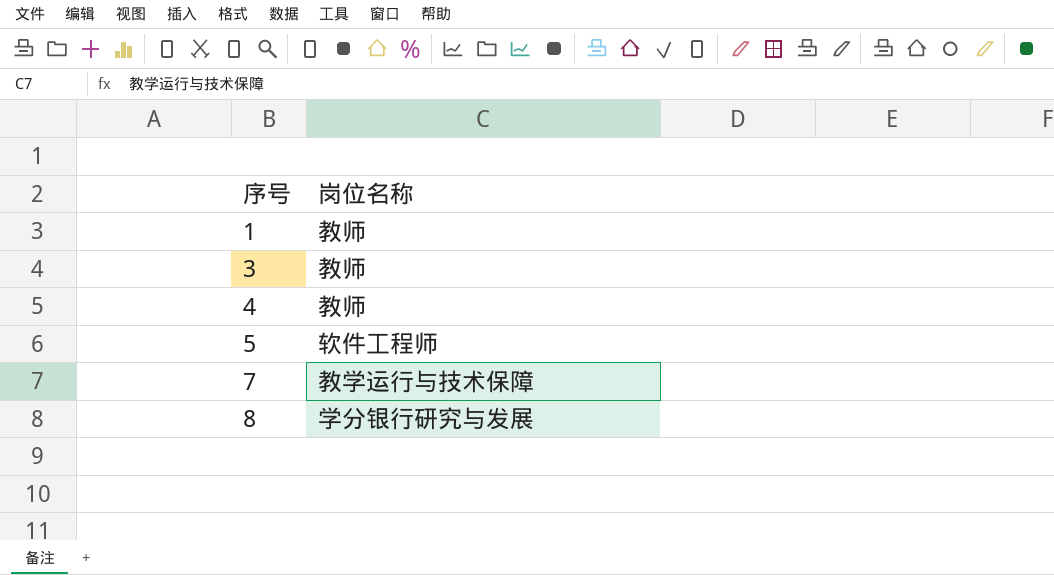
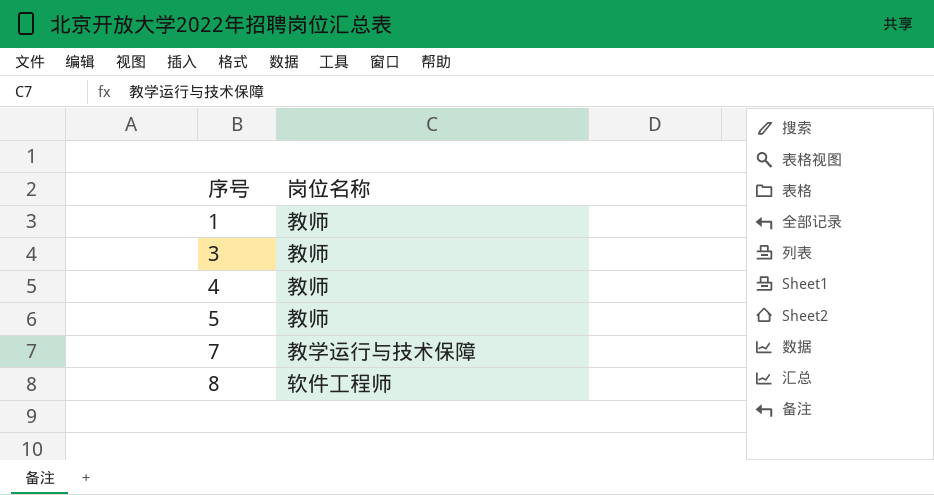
5 | 岗位名称: 软件工程师 -> 教师
8 | 岗位名称: 学分银行研究与发展 -> 软件工程师

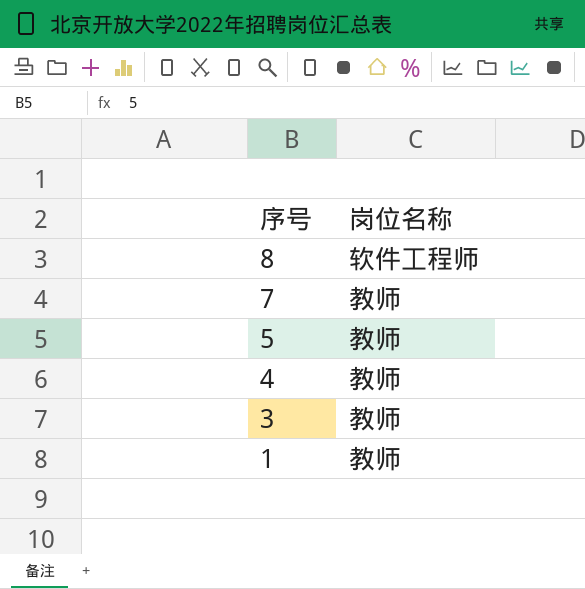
row order: 序号 ascending -> 序号 descending
7 | 岗位名称: 教学运行与技术保障 -> 教师

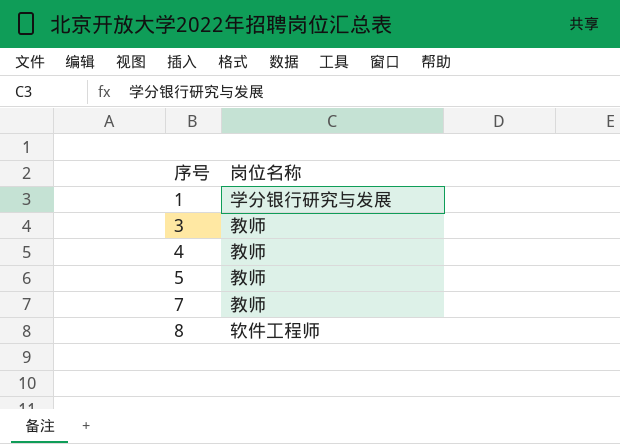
row order: 序号 descending -> 序号 ascending
1 | 岗位名称: 教师 -> 学分银行研究与发展

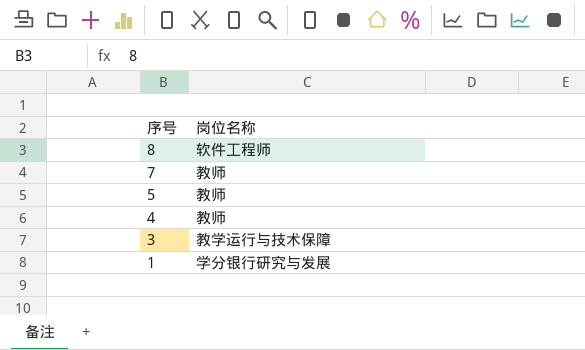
row order: 序号 ascending -> 序号 descending
3 | 岗位名称: 教师 -> 教学运行与技术保障

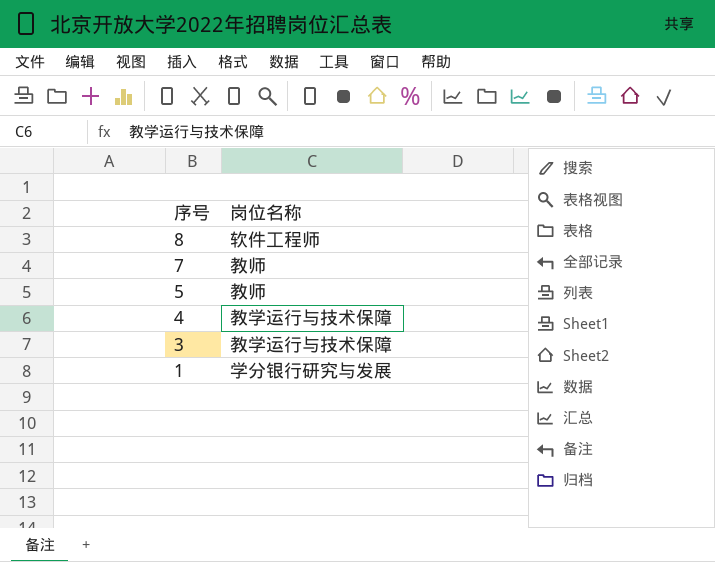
4 | 岗位名称: 教师 -> 教学运行与技术保障

